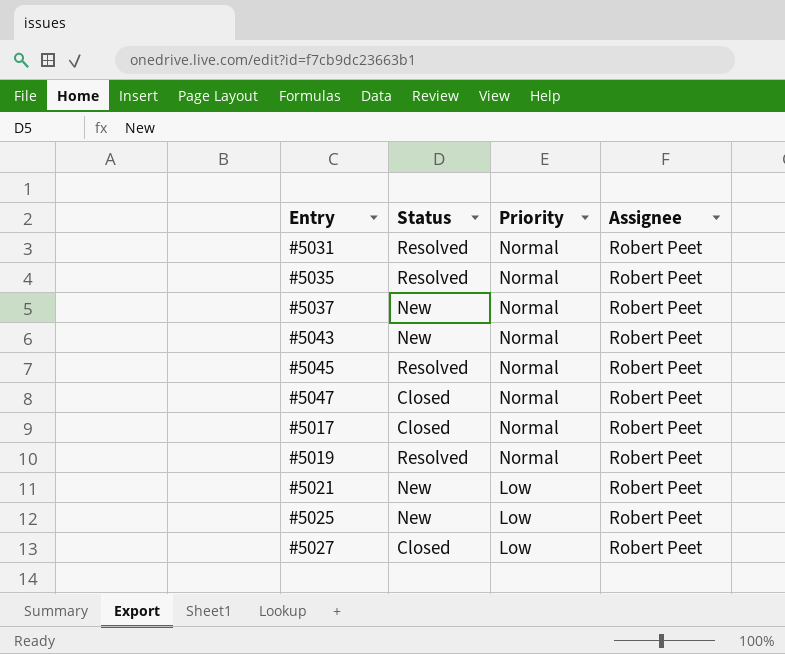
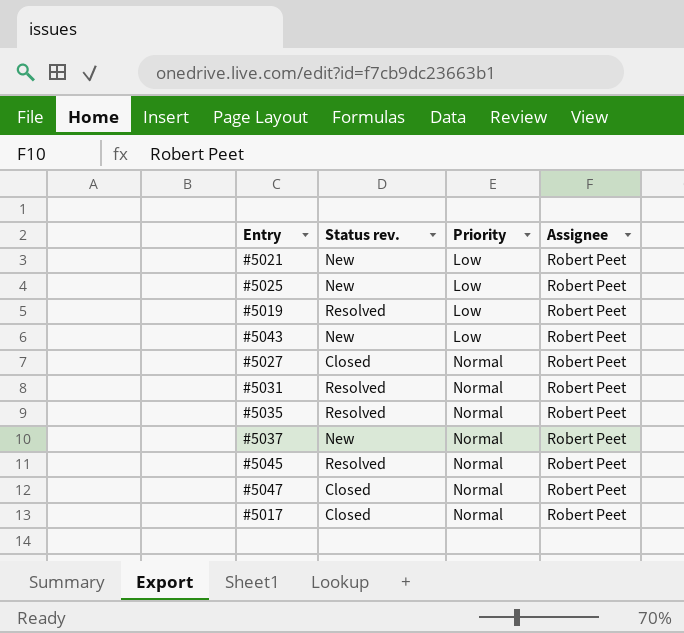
row order: Priority descending -> Priority ascending
column name: Status -> Status rev.
#5019 | Priority: Normal -> Low
#5043 | Priority: Normal -> Low
#5027 | Priority: Low -> Normal

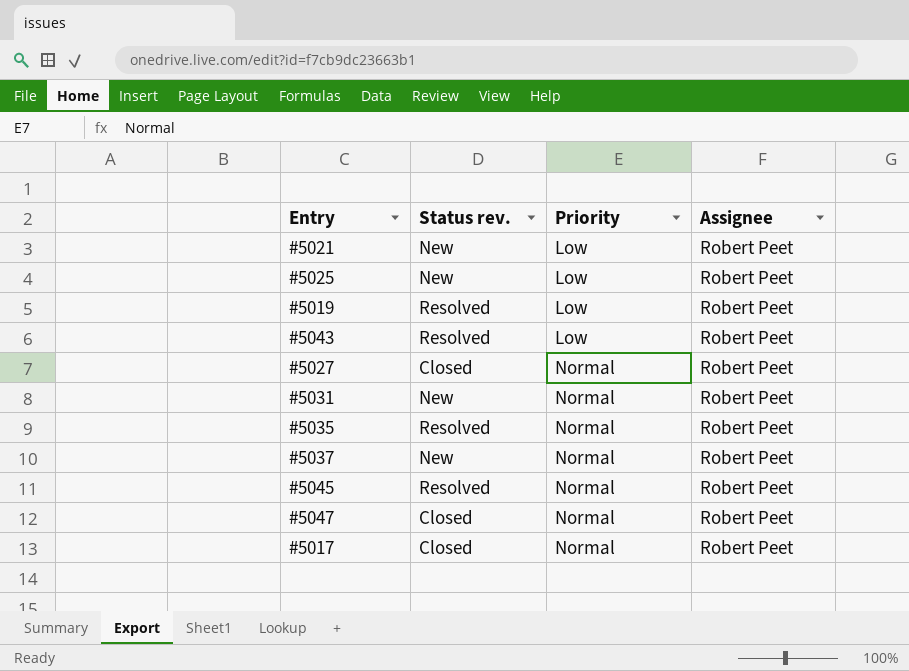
#5043 | Status rev.: New -> Resolved
#5031 | Status rev.: Resolved -> New

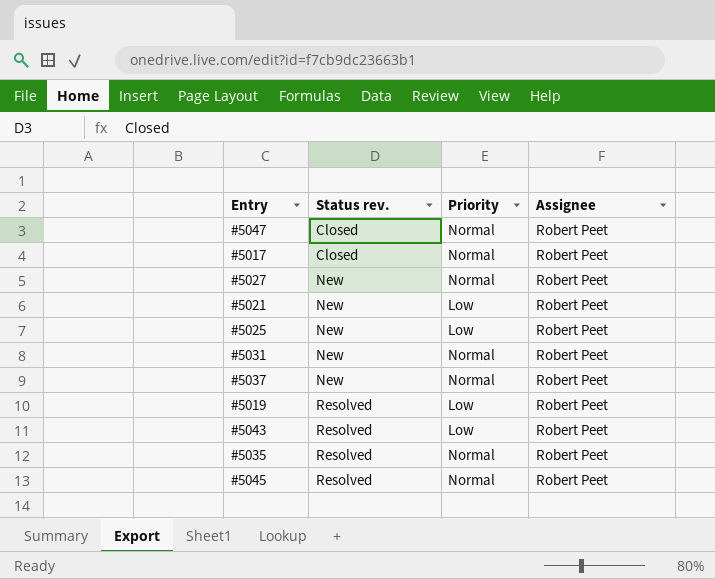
row order: Priority ascending -> Status rev. ascending
#5027 | Status rev.: Closed -> New

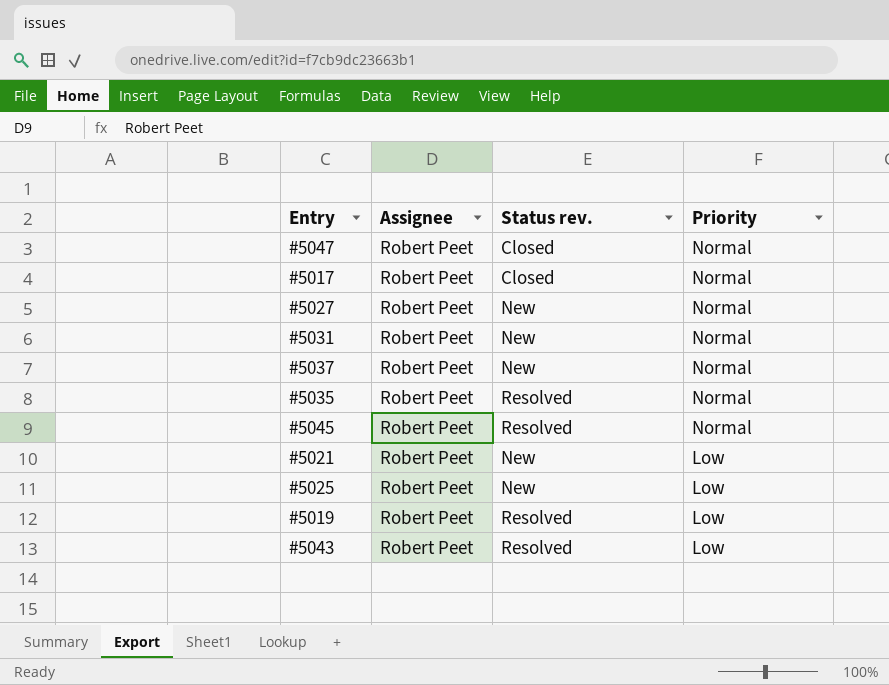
row order: Status rev. ascending -> Priority descending
column Assignee | position: 4 -> 2

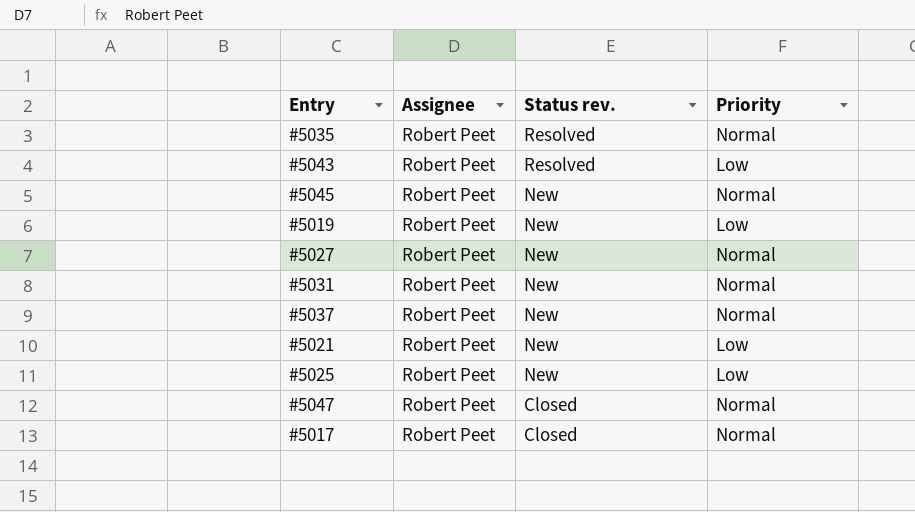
row order: Priority descending -> Status rev. descending
#5045 | Status rev.: Resolved -> New
#5019 | Status rev.: Resolved -> New

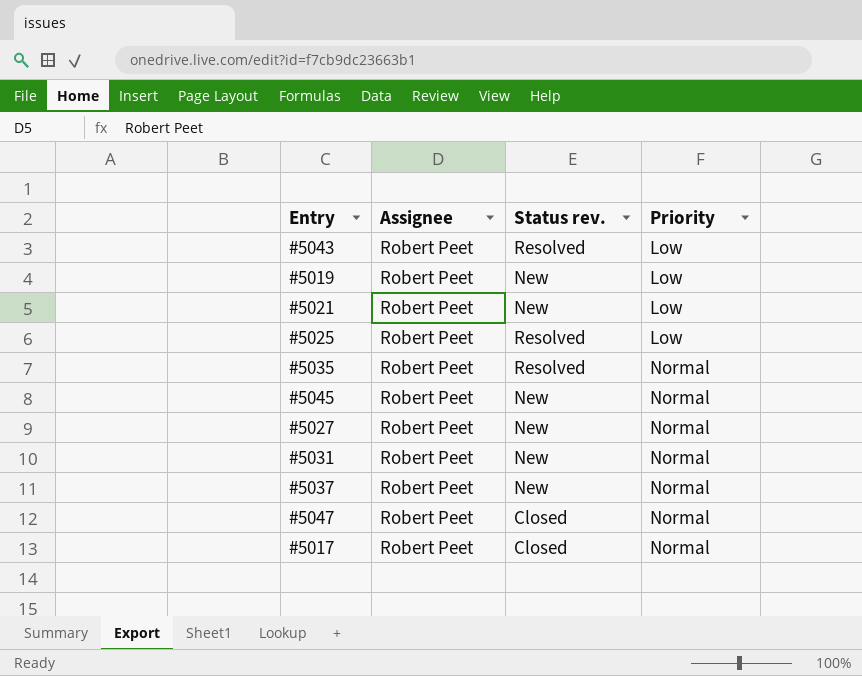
row order: Status rev. descending -> Priority ascending
#5025 | Status rev.: New -> Resolved

